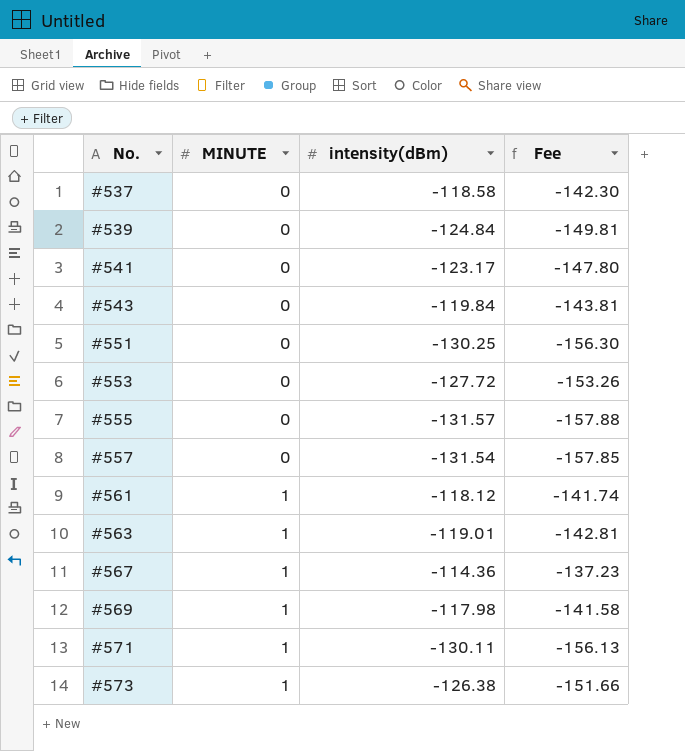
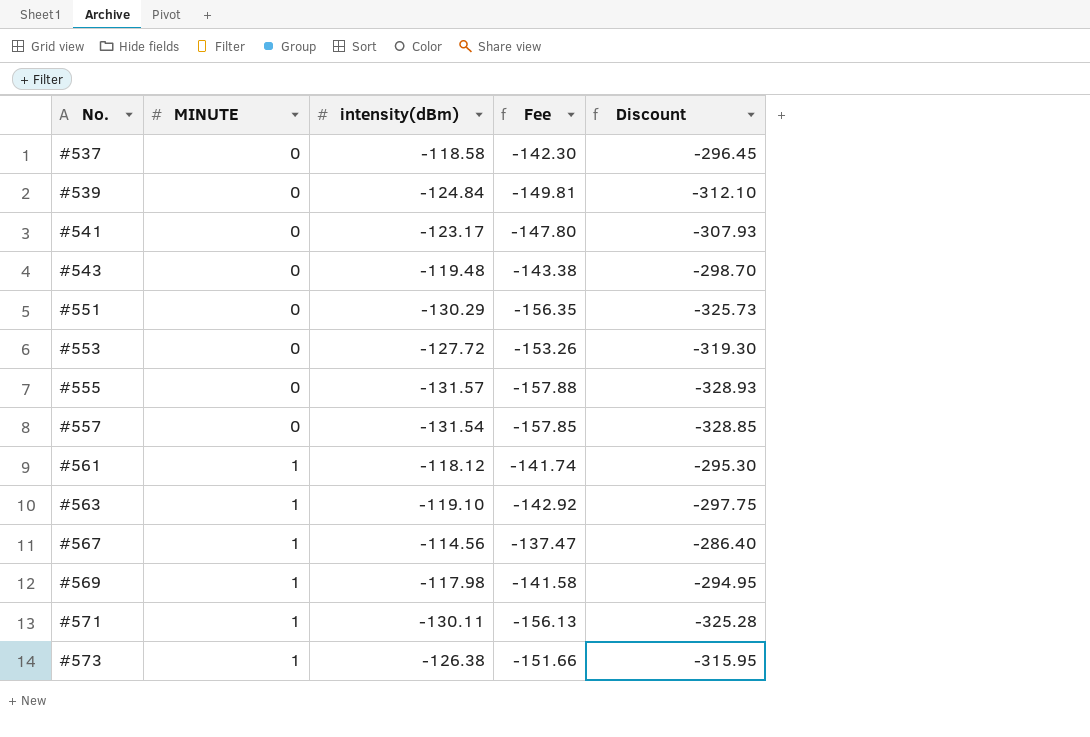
column Discount | formula: none -> [intensity(dBm)] * 2.5
#543 | intensity(dBm): -119.84 -> -119.48
#543 | Fee: -143.81 -> -143.38
#551 | intensity(dBm): -130.25 -> -130.29
#551 | Fee: -156.30 -> -156.35
#563 | intensity(dBm): -119.01 -> -119.10
#563 | Fee: -142.81 -> -142.92
#567 | intensity(dBm): -114.36 -> -114.56
#567 | Fee: -137.23 -> -137.47

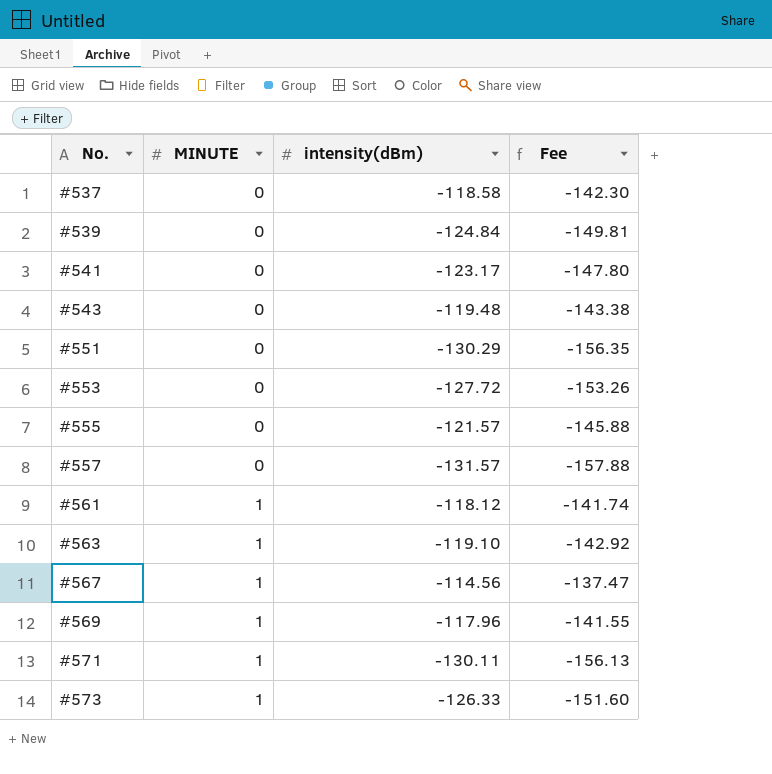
column Discount | formula: [intensity(dBm)] * 2.5 -> none
#555 | intensity(dBm): -131.57 -> -121.57
#555 | Fee: -157.88 -> -145.88
#557 | intensity(dBm): -131.54 -> -131.57
#557 | Fee: -157.85 -> -157.88
#569 | intensity(dBm): -117.98 -> -117.96
#569 | Fee: -141.58 -> -141.55
#573 | intensity(dBm): -126.38 -> -126.33
#573 | Fee: -151.66 -> -151.60

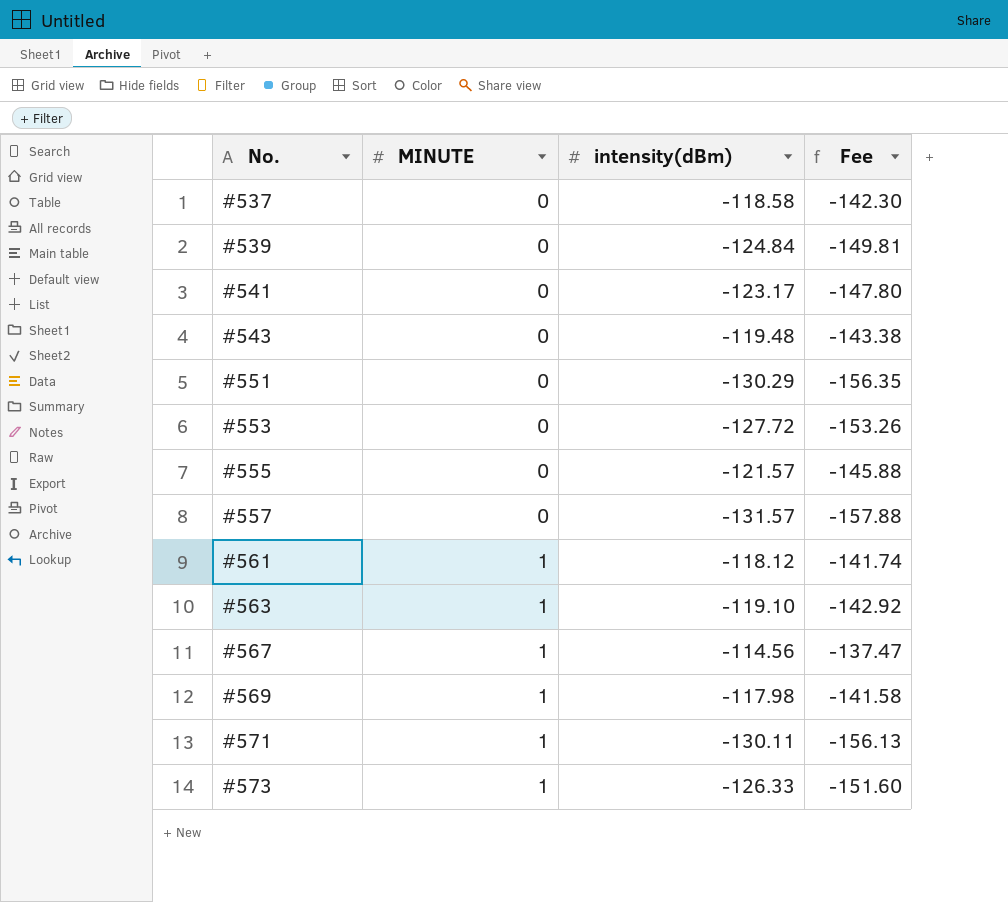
#569 | intensity(dBm): -117.96 -> -117.98
#569 | Fee: -141.55 -> -141.58

